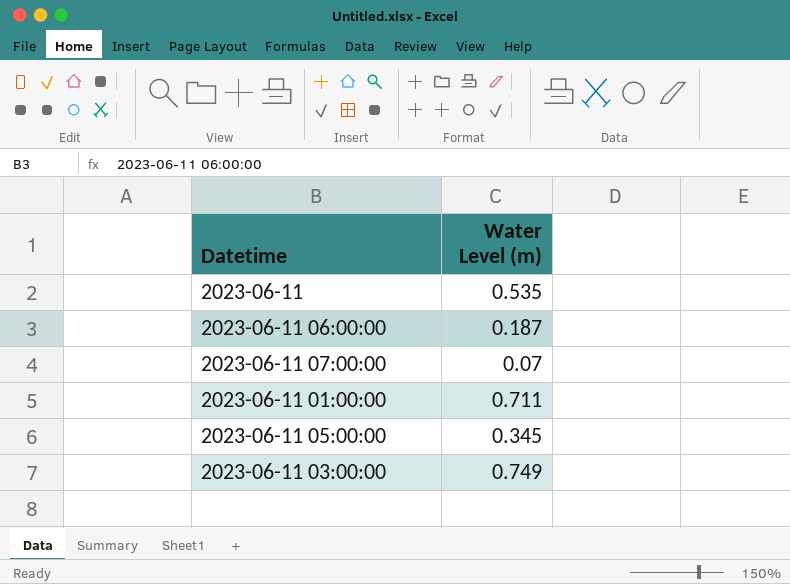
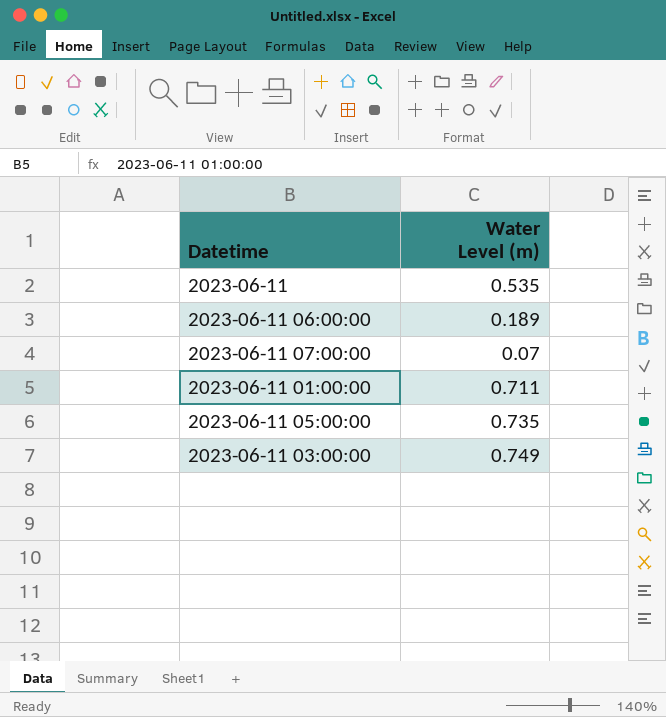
2023-06-11 06:00:00 | Water Level (m): 0.187 -> 0.189
2023-06-11 05:00:00 | Water Level (m): 0.345 -> 0.735

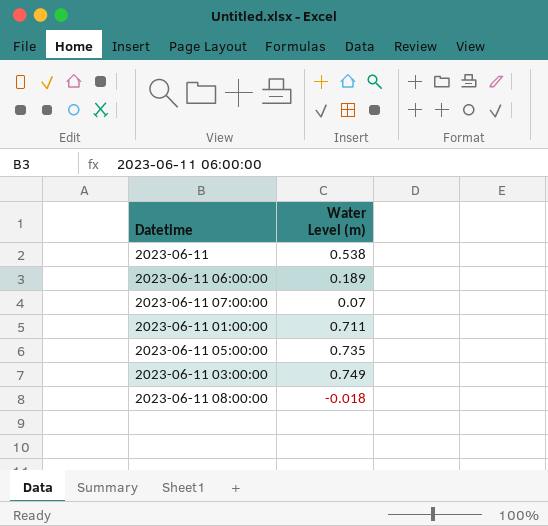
2023-06-11 | Water Level (m): 0.535 -> 0.538
row 2023-06-11 08:00:00: none -> -0.018

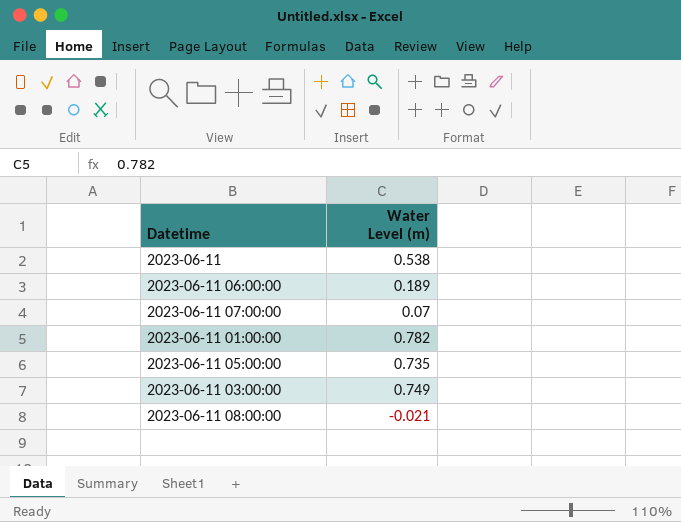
2023-06-11 01:00:00 | Water Level (m): 0.711 -> 0.782
2023-06-11 08:00:00 | Water Level (m): -0.018 -> -0.021

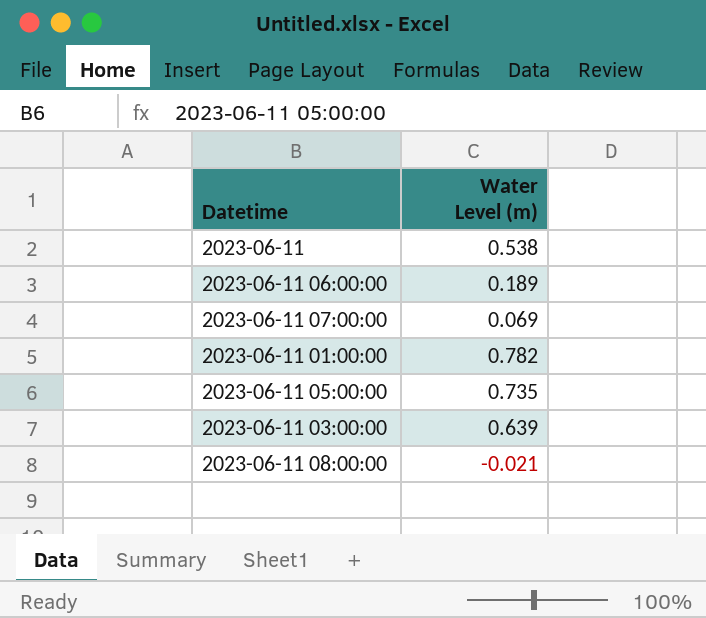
2023-06-11 07:00:00 | Water Level (m): 0.07 -> 0.069
2023-06-11 03:00:00 | Water Level (m): 0.749 -> 0.639

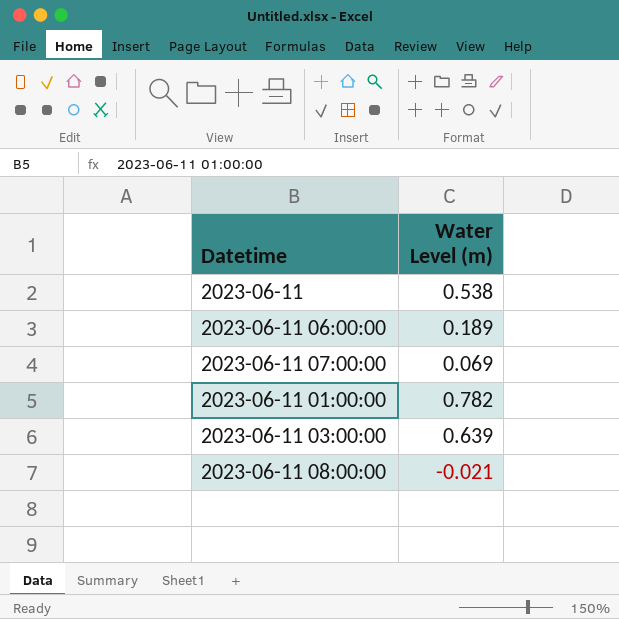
row 2023-06-11 05:00:00: 0.735 -> none

